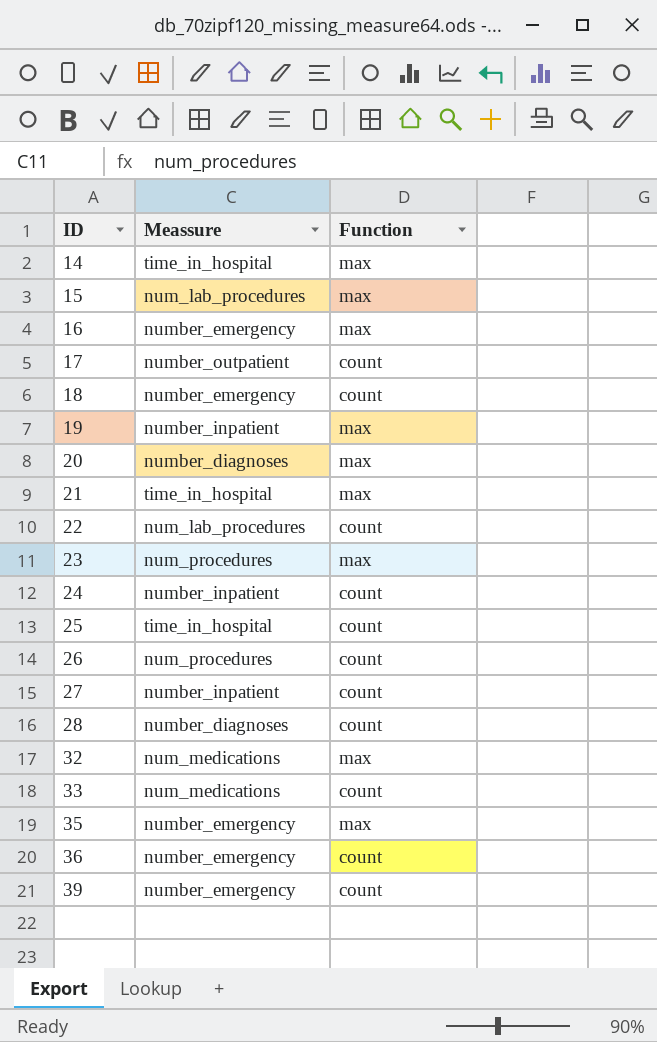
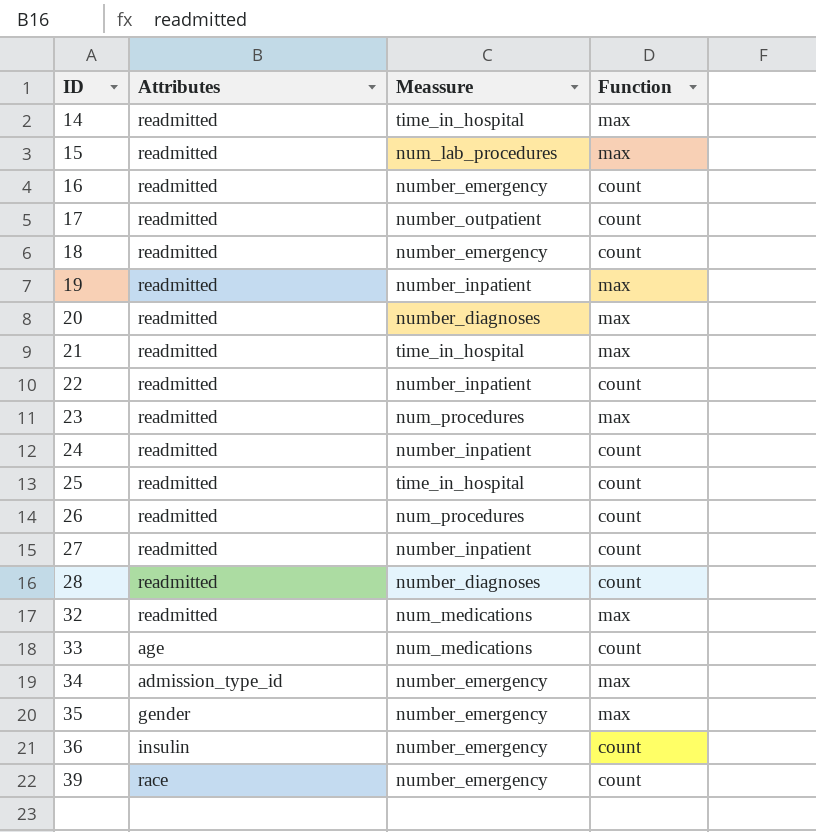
column Attributes | position: none -> 2
16 | Function: max -> count
22 | Meassure: num_lab_procedures -> number_inpatient
row 34: none -> admission_type_id | number_emergency | max

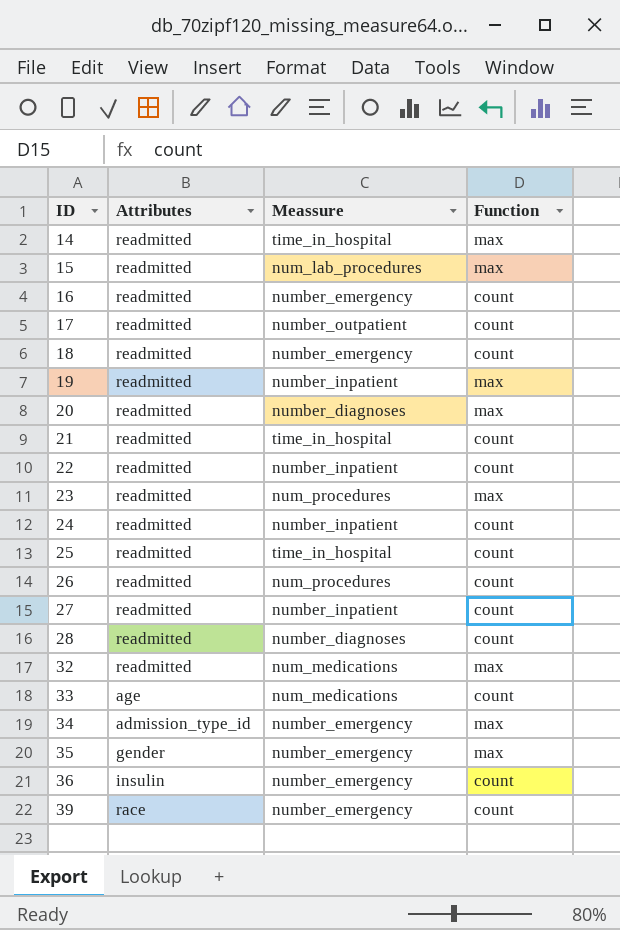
21 | Function: max -> count

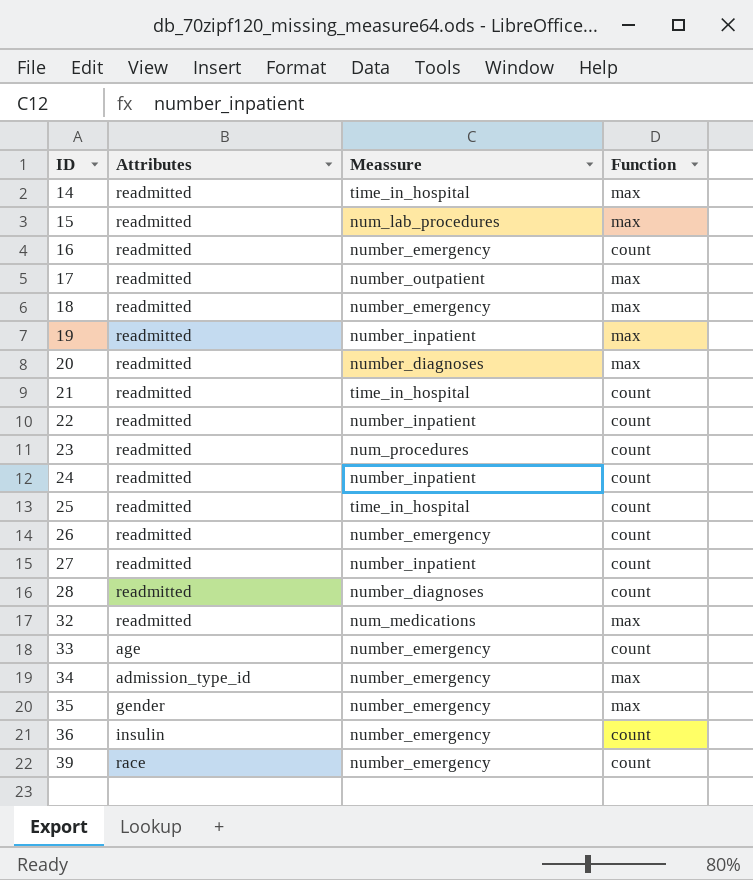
17 | Function: count -> max
18 | Function: count -> max
23 | Function: max -> count
26 | Meassure: num_procedures -> number_emergency
33 | Meassure: num_medications -> number_emergency

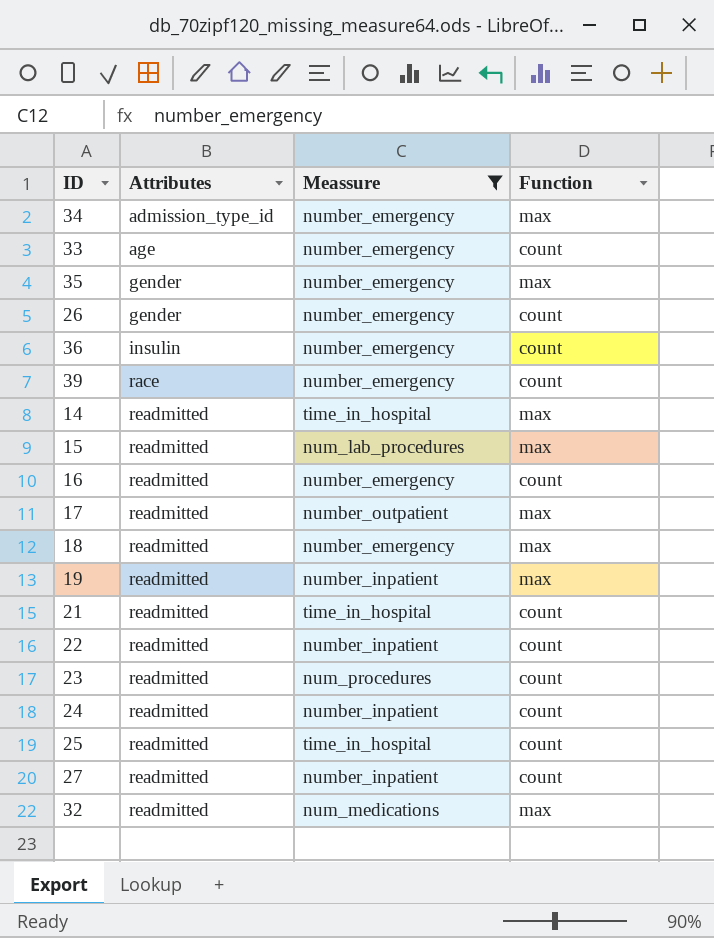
filter: none -> Meassure != number_diagnoses
row order: ID ascending -> Attributes ascending
26 | Attributes: readmitted -> gender

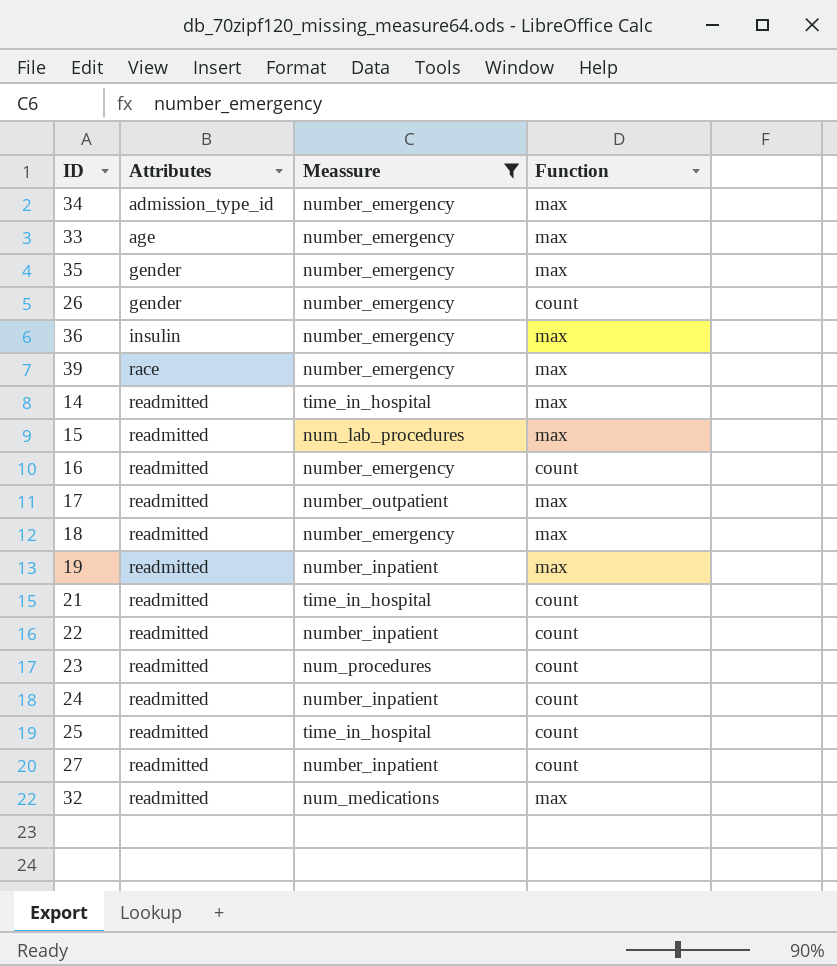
33 | Function: count -> max
36 | Function: count -> max
39 | Function: count -> max

